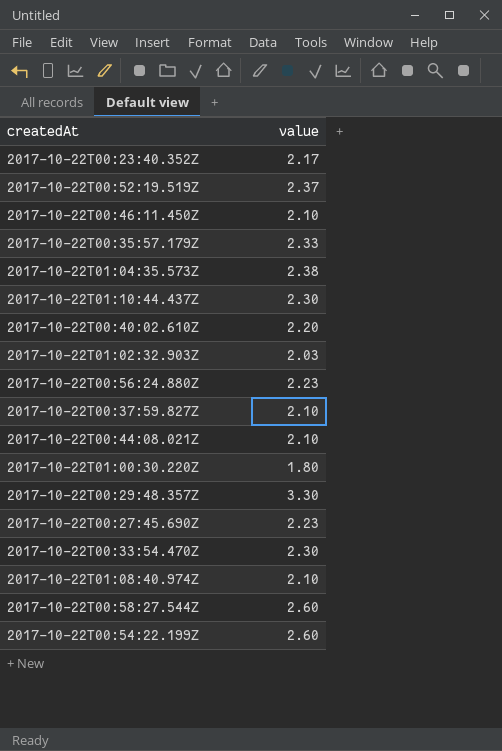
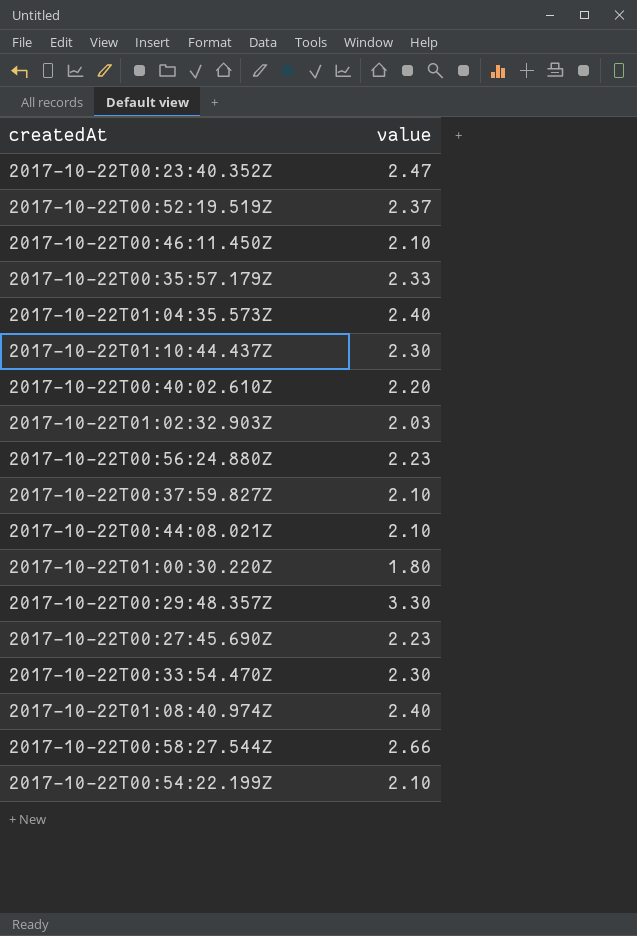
2017-10-22T00:23:40.352Z | value: 2.17 -> 2.47
2017-10-22T01:04:35.573Z | value: 2.38 -> 2.40
2017-10-22T01:08:40.974Z | value: 2.10 -> 2.40
2017-10-22T00:58:27.544Z | value: 2.60 -> 2.66
2017-10-22T00:54:22.199Z | value: 2.60 -> 2.10

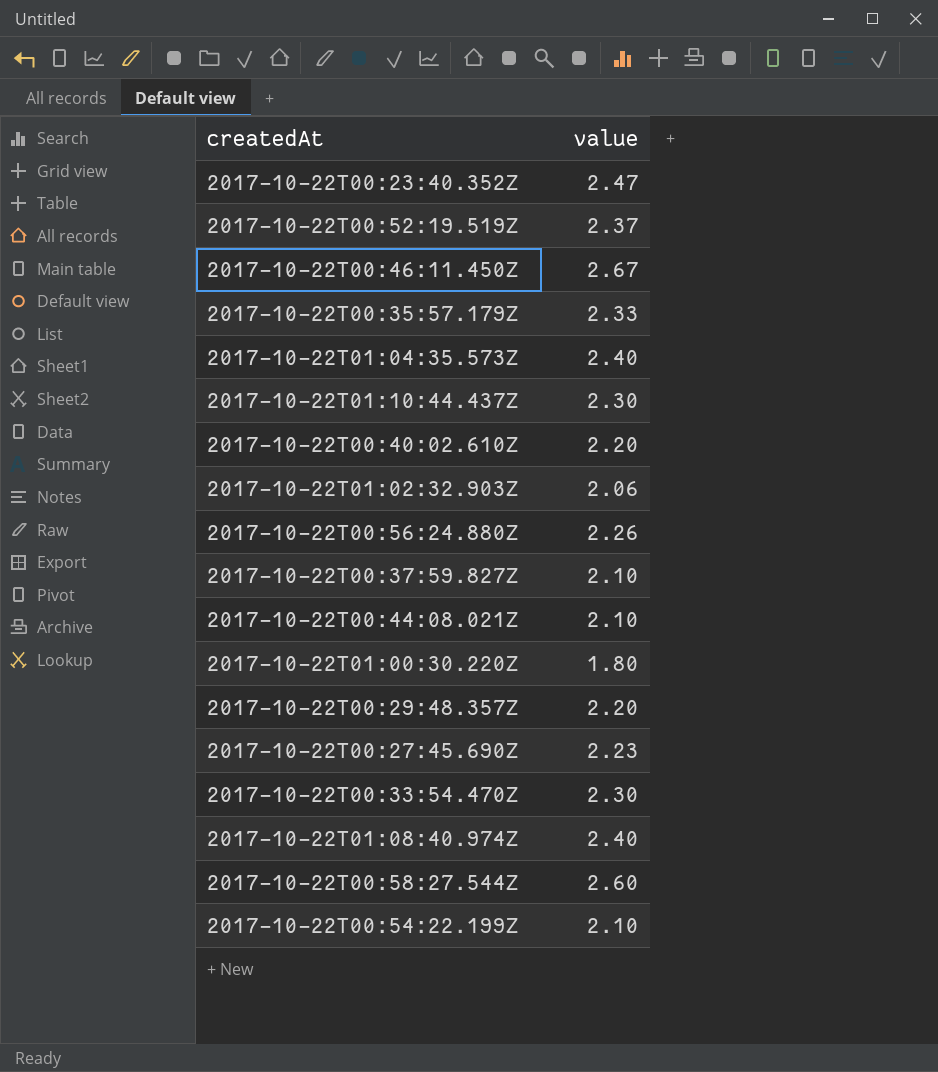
2017-10-22T00:46:11.450Z | value: 2.10 -> 2.67
2017-10-22T01:02:32.903Z | value: 2.03 -> 2.06
2017-10-22T00:56:24.880Z | value: 2.23 -> 2.26
2017-10-22T00:29:48.357Z | value: 3.30 -> 2.20
2017-10-22T00:58:27.544Z | value: 2.66 -> 2.60

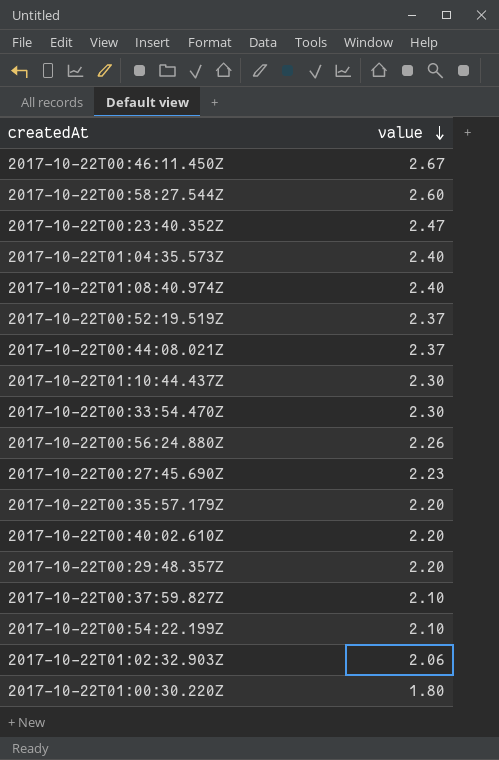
row order: none -> value descending
2017-10-22T00:44:08.021Z | value: 2.10 -> 2.37
2017-10-22T00:35:57.179Z | value: 2.33 -> 2.20

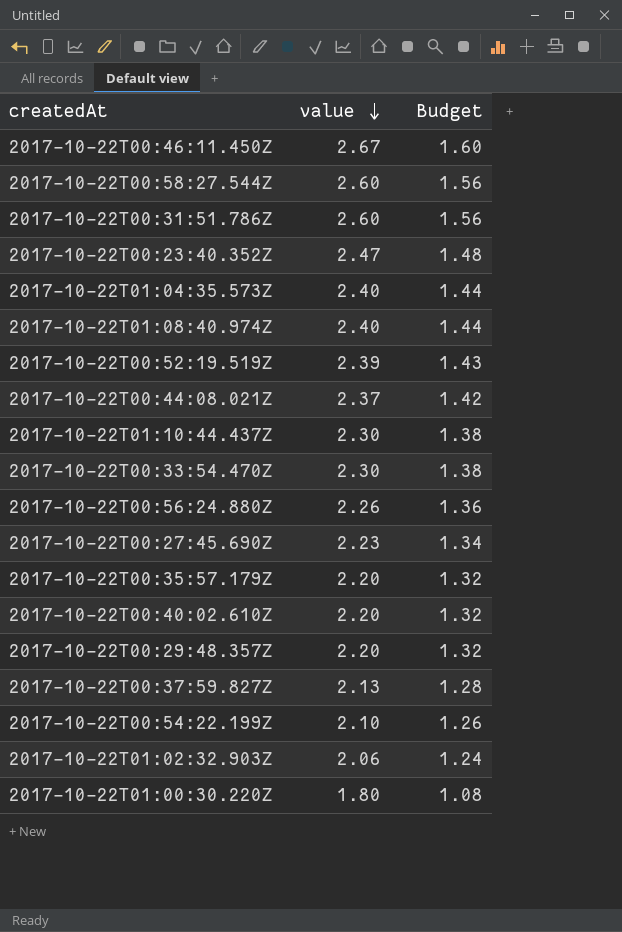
column Budget | formula: none -> [value] * 0.6
row 2017-10-22T00:31:51.786Z: none -> 2.60 | 1.56
2017-10-22T00:52:19.519Z | value: 2.37 -> 2.39
2017-10-22T00:37:59.827Z | value: 2.10 -> 2.13

